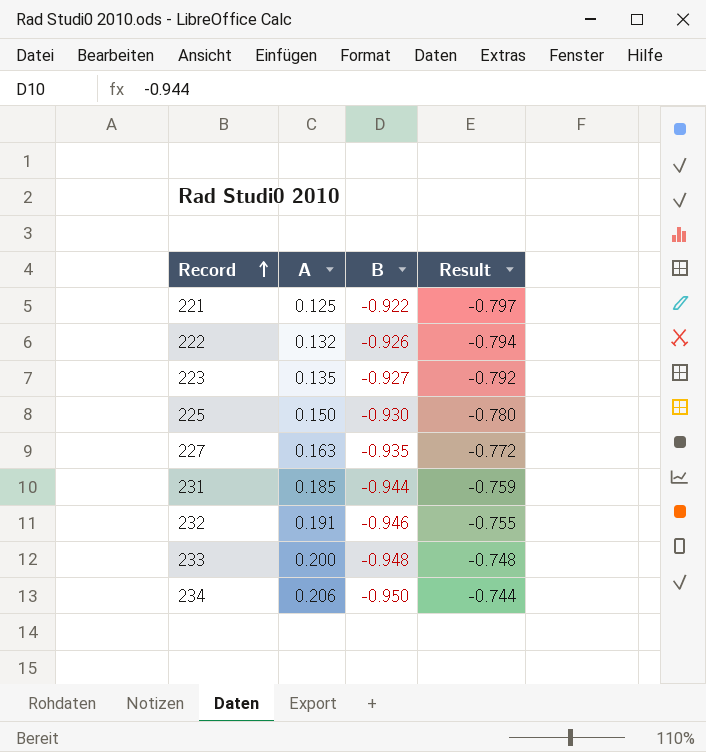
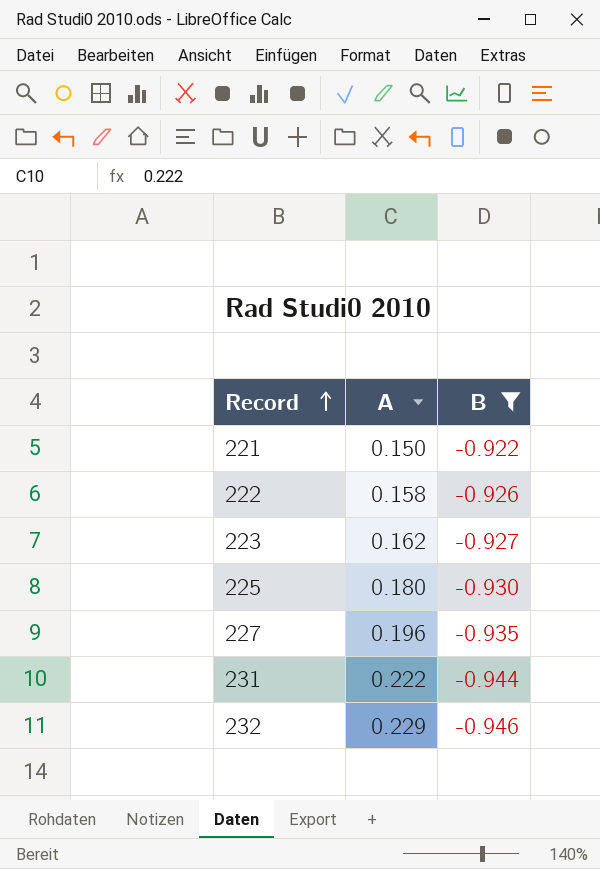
filter: none -> B >= -0.946
column Result | formula: [A] + [B] -> none
221 | A: 0.125 -> 0.150
222 | A: 0.132 -> 0.158
223 | A: 0.135 -> 0.162
225 | A: 0.150 -> 0.180
227 | A: 0.163 -> 0.196
231 | A: 0.185 -> 0.222
232 | A: 0.191 -> 0.229

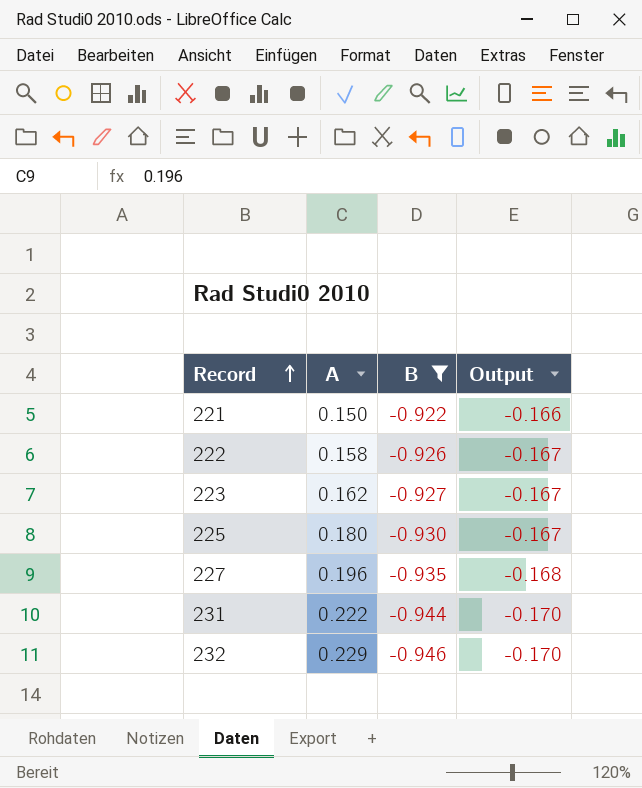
column Output | formula: none -> [B] * 0.18

